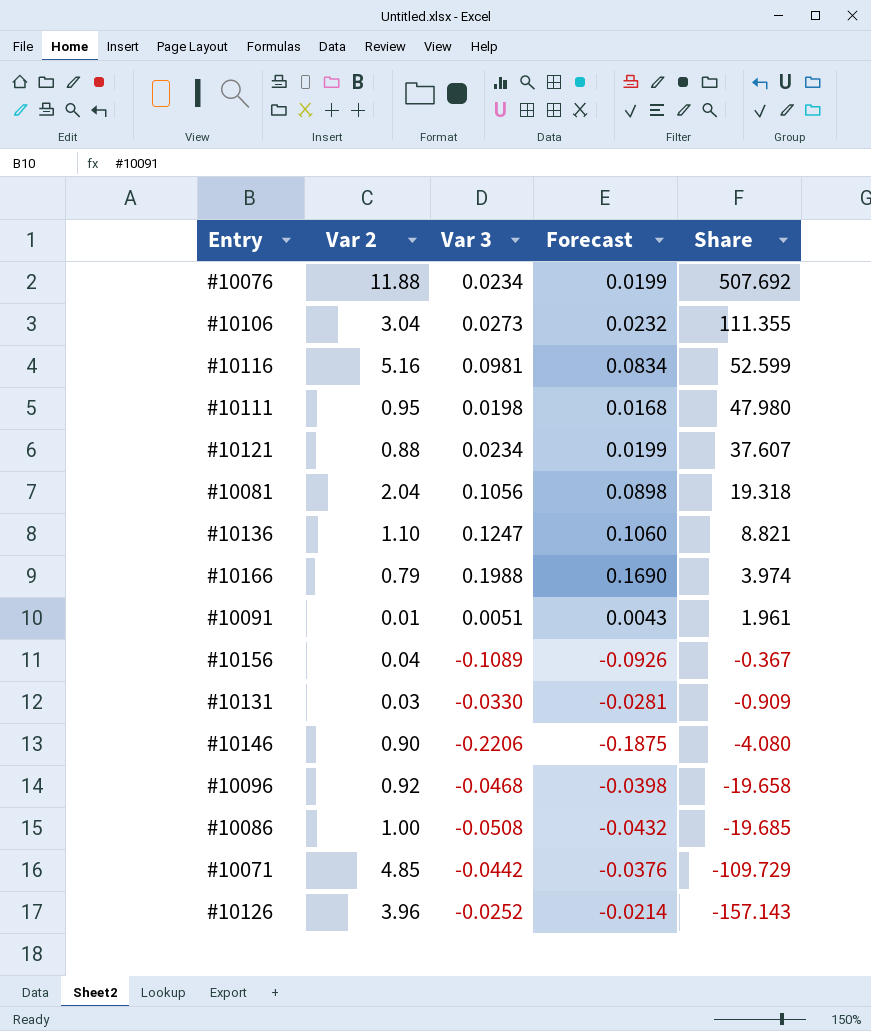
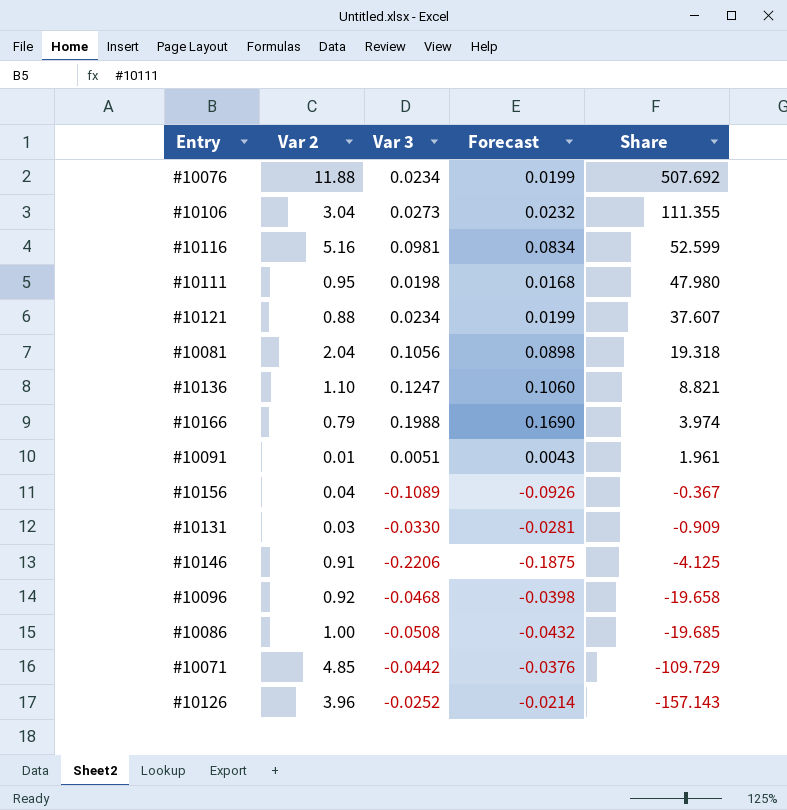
#10146 | Var 2: 0.90 -> 0.91
#10146 | Share: -4.080 -> -4.125

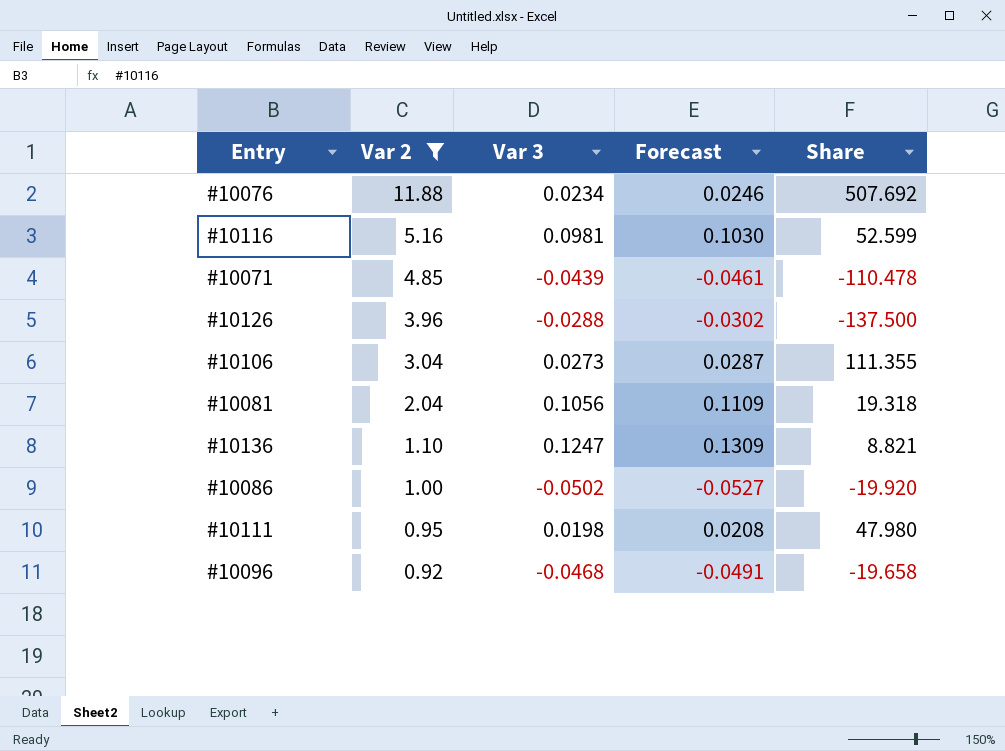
filter: none -> Var 2 >= 0.92
row order: Share descending -> Var 2 descending
column Forecast | formula: [Var 3] * 0.85 -> [Var 3] * 1.05
#10071 | Var 3: -0.0442 -> -0.0439
#10071 | Share: -109.729 -> -110.478
#10126 | Var 3: -0.0252 -> -0.0288
#10126 | Share: -157.143 -> -137.500
#10086 | Var 3: -0.0508 -> -0.0502
#10086 | Share: -19.685 -> -19.920

